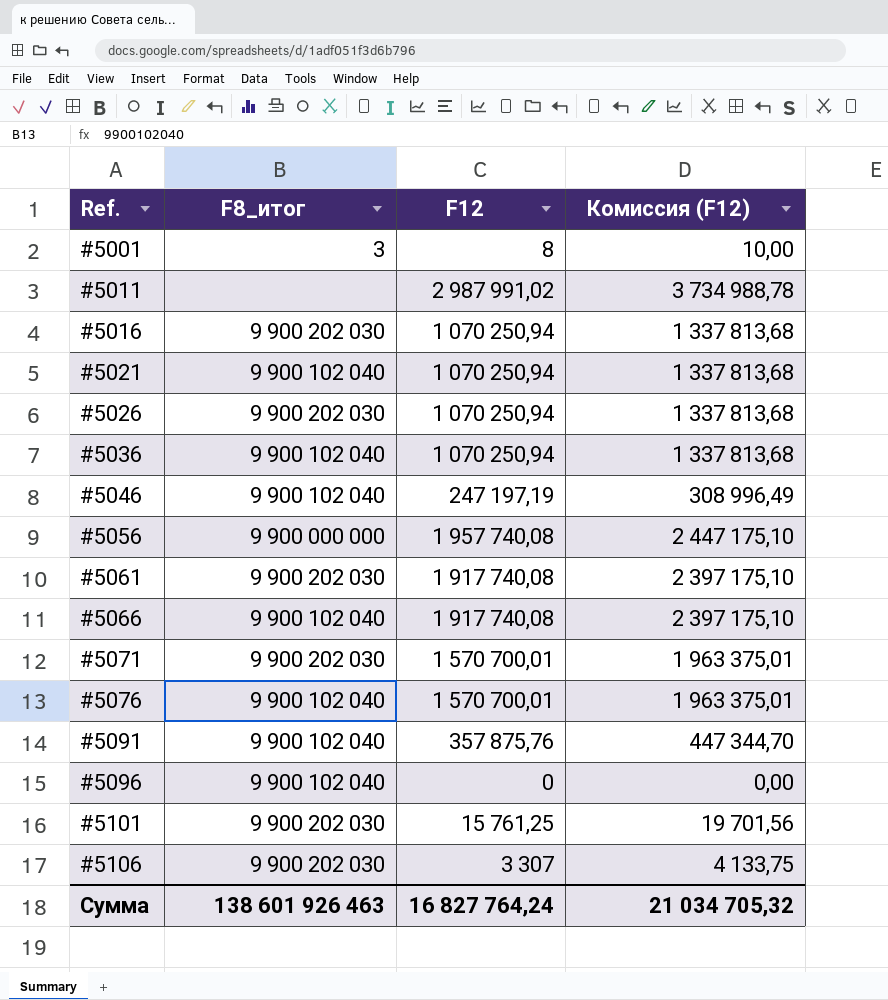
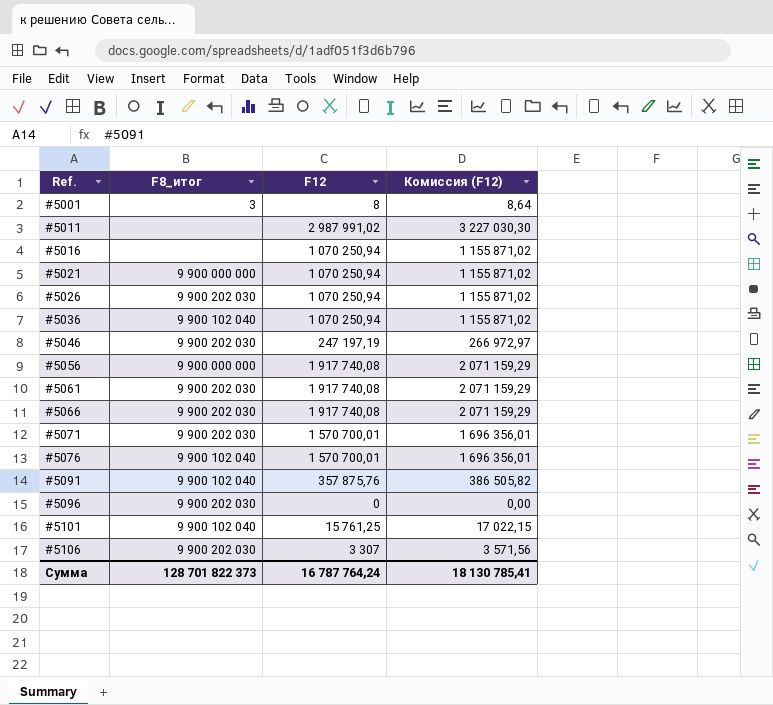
column Комиссия (F12) | formula: [F12] * 1,25 -> [F12] * 1,08
#5016 | F8_итог: 9 900 202 030 -> none
#5021 | F8_итог: 9 900 102 040 -> 9 900 000 000
#5046 | F8_итог: 9 900 102 040 -> 9 900 202 030
#5056 | F12: 1 957 740,08 -> 1 917 740,08
#5066 | F8_итог: 9 900 102 040 -> 9 900 202 030
#5096 | F8_итог: 9 900 102 040 -> 9 900 202 030
#5101 | F8_итог: 9 900 202 030 -> 9 900 102 040
Сумма | F8_итог: 138 601 926 463 -> 128 701 822 373
Сумма | F12: 16 827 764,24 -> 16 787 764,24
Сумма | Комиссия (F12): 21 034 705,32 -> 18 130 785,41

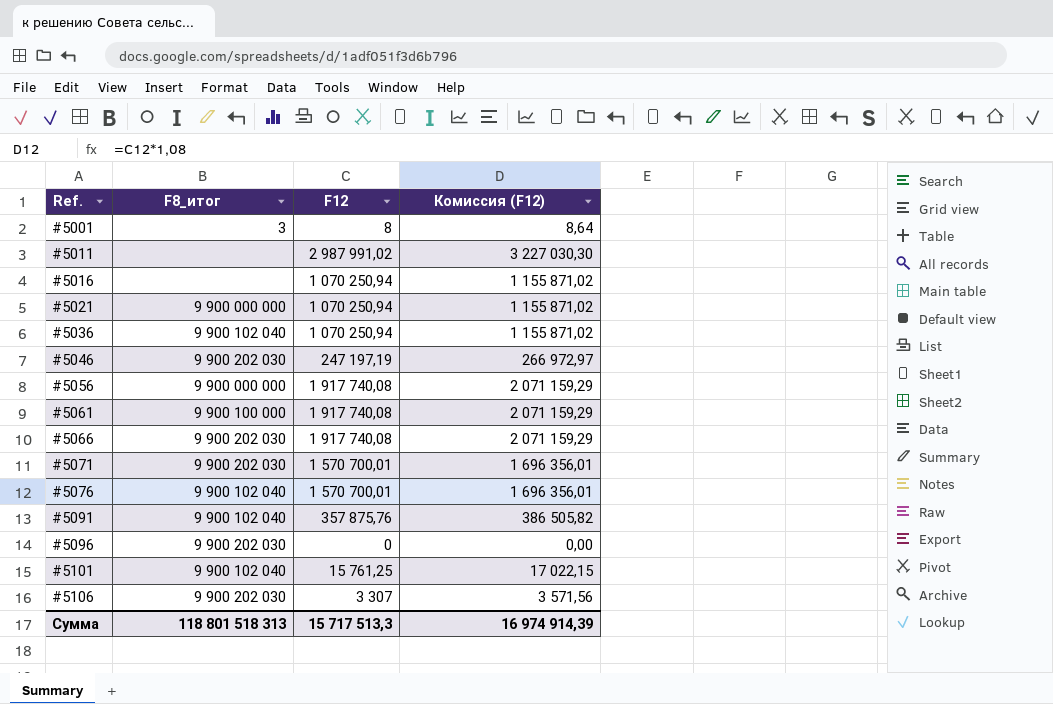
row #5026: 9 900 202 030 | 1 070 250,94 | 1 155 871,02 -> none
#5061 | F8_итог: 9 900 202 030 -> 9 900 100 000
Сумма | F8_итог: 128 701 822 373 -> 118 801 518 313
Сумма | F12: 16 787 764,24 -> 15 717 513,3
Сумма | Комиссия (F12): 18 130 785,41 -> 16 974 914,39

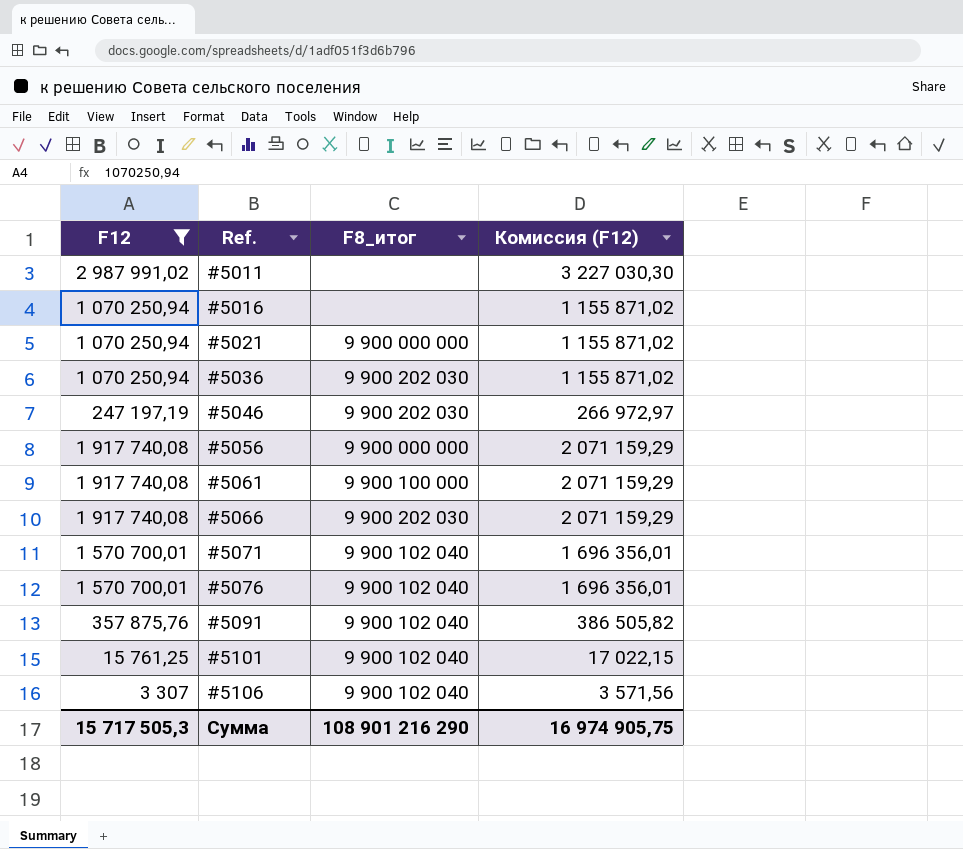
filter: none -> F12 >= 3 307
column F12 | position: 3 -> 1
#5036 | F8_итог: 9 900 102 040 -> 9 900 202 030
#5071 | F8_итог: 9 900 202 030 -> 9 900 102 040
#5106 | F8_итог: 9 900 202 030 -> 9 900 102 040
Сумма | F12: 15 717 513,3 -> 15 717 505,3
Сумма | F8_итог: 118 801 518 313 -> 108 901 216 290
Сумма | Комиссия (F12): 16 974 914,39 -> 16 974 905,75

